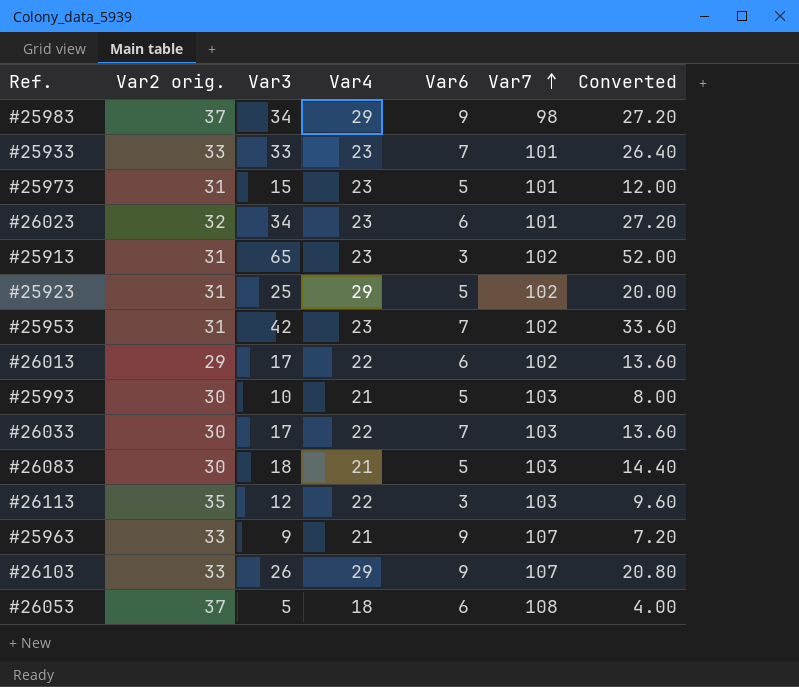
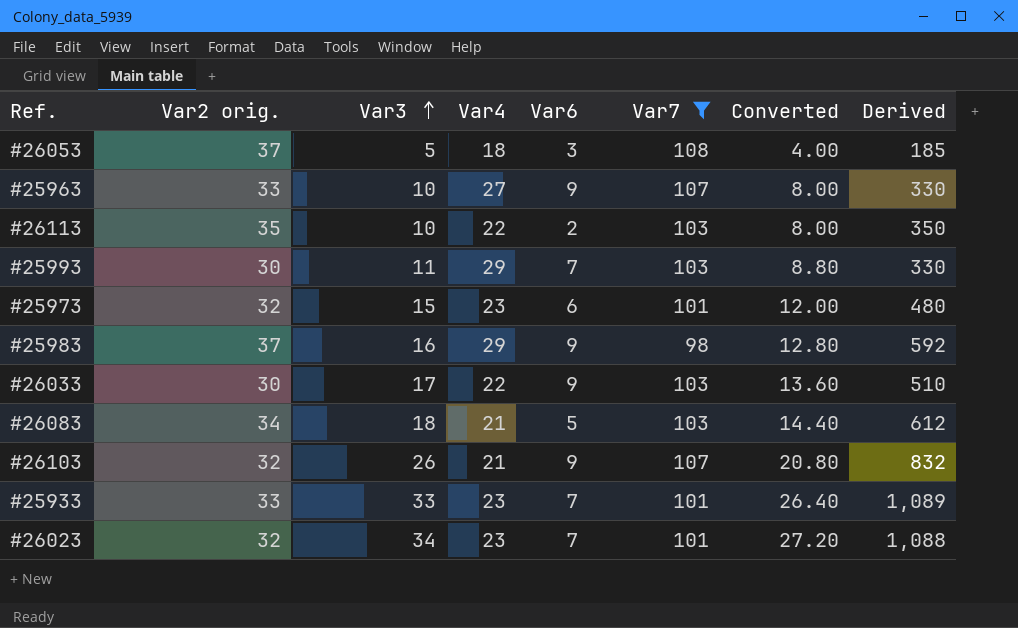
filter: none -> Var7 != 102
row order: Var7 ascending -> Var3 ascending
column Derived | formula: none -> [Var2 orig.] * [Var3]
#26053 | Var6: 6 -> 3
#25963 | Var3: 9 -> 10
#25963 | Var4: 21 -> 27
#25963 | Converted: 7.20 -> 8.00
#26113 | Var3: 12 -> 10
#26113 | Var6: 3 -> 2
#26113 | Converted: 9.60 -> 8.00
#25993 | Var3: 10 -> 11
#25993 | Var4: 21 -> 29
#25993 | Var6: 5 -> 7
#25993 | Converted: 8.00 -> 8.80
#25973 | Var2 orig.: 31 -> 32
#25973 | Var6: 5 -> 6
#25983 | Var3: 34 -> 16
#25983 | Converted: 27.20 -> 12.80
#26033 | Var6: 7 -> 9
#26083 | Var2 orig.: 30 -> 34
#26103 | Var2 orig.: 33 -> 32
#26103 | Var4: 29 -> 21
#26023 | Var6: 6 -> 7

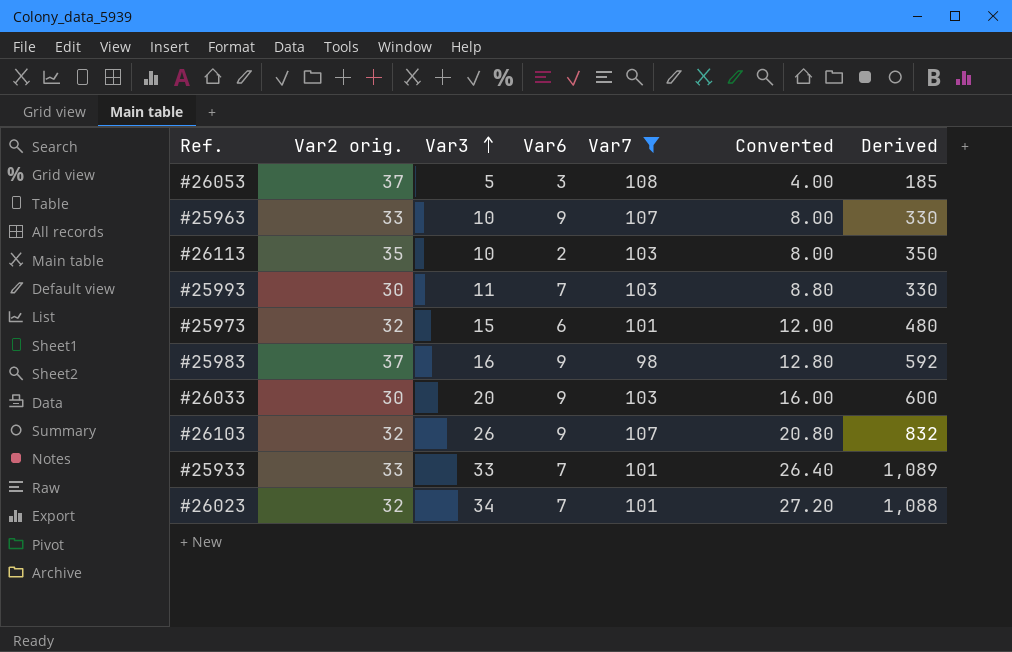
column Var4 | position: 4 -> none
row #26083: 34 | 18 | 21 | 5 | 103 | 14.40 | 612 -> none
#26033 | Var3: 17 -> 20
#26033 | Converted: 13.60 -> 16.00
#26033 | Derived: 510 -> 600

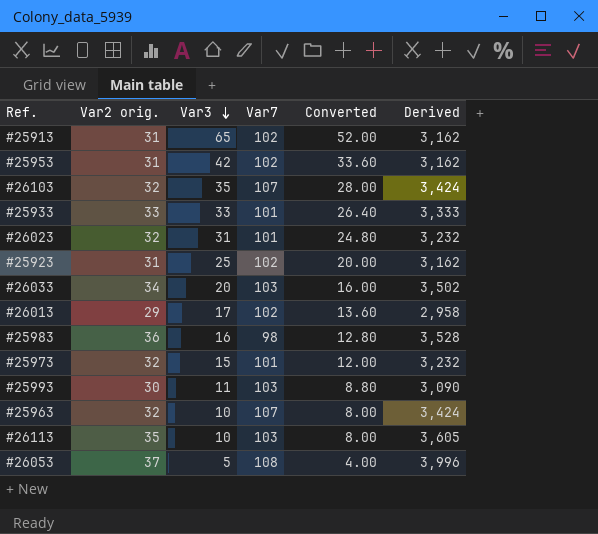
filter: Var7 != 102 -> none
row order: Var3 ascending -> Var3 descending
column Var6 | position: 4 -> none
column Derived | formula: [Var2 orig.] * [Var3] -> [Var2 orig.] * [Var7]
#26103 | Var3: 26 -> 35
#26103 | Converted: 20.80 -> 28.00
#26023 | Var3: 34 -> 31
#26023 | Converted: 27.20 -> 24.80
#26033 | Var2 orig.: 30 -> 34
#25983 | Var2 orig.: 37 -> 36
#25963 | Var2 orig.: 33 -> 32

